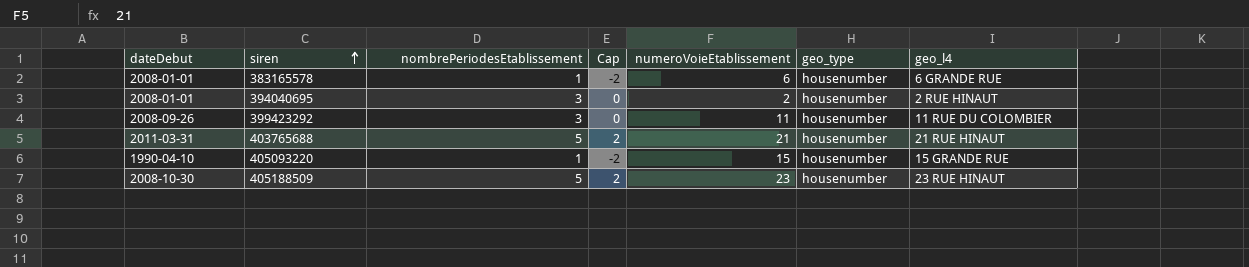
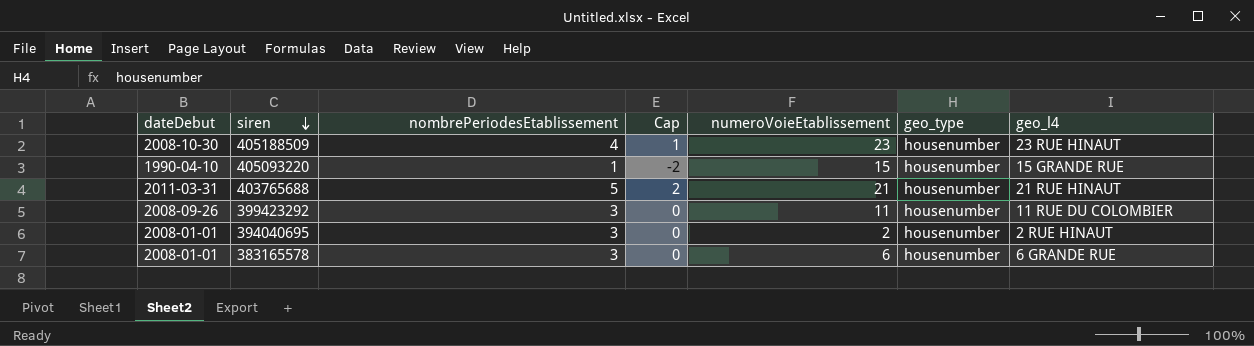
row order: siren ascending -> siren descending
405188509 | nombrePeriodesEtablissement: 5 -> 4
405188509 | Cap: 2 -> 1
383165578 | nombrePeriodesEtablissement: 1 -> 3
383165578 | Cap: -2 -> 0

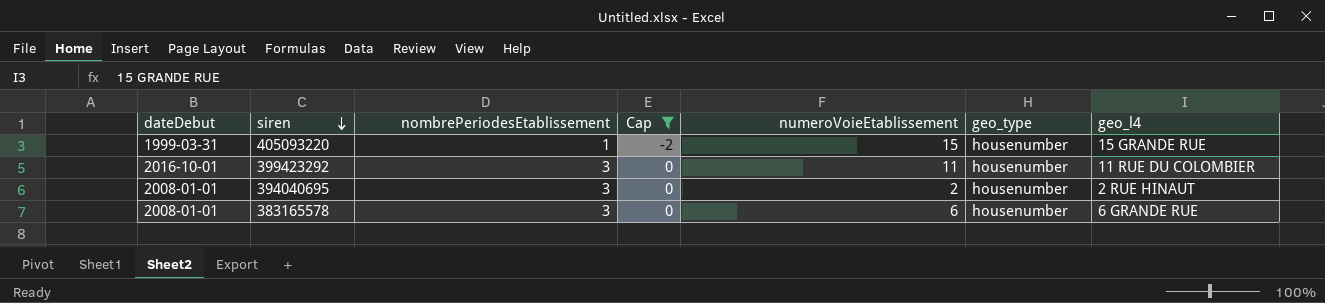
filter: none -> Cap <= 0
405093220 | dateDebut: 1990-04-10 -> 1999-03-31
399423292 | dateDebut: 2008-09-26 -> 2016-10-01

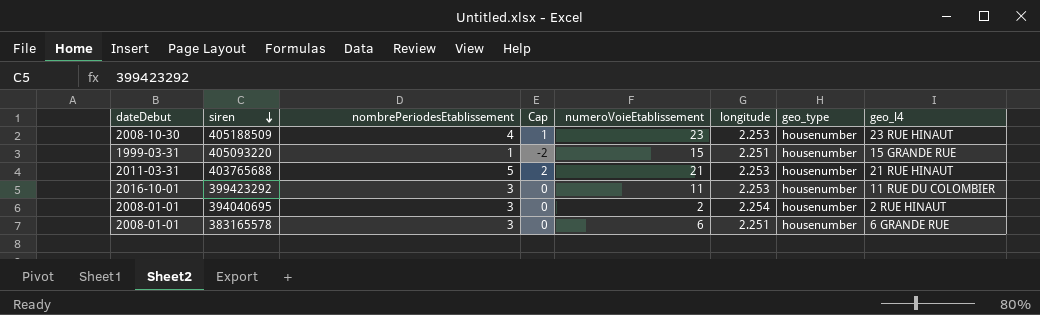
filter: Cap <= 0 -> none
column longitude | position: none -> 6

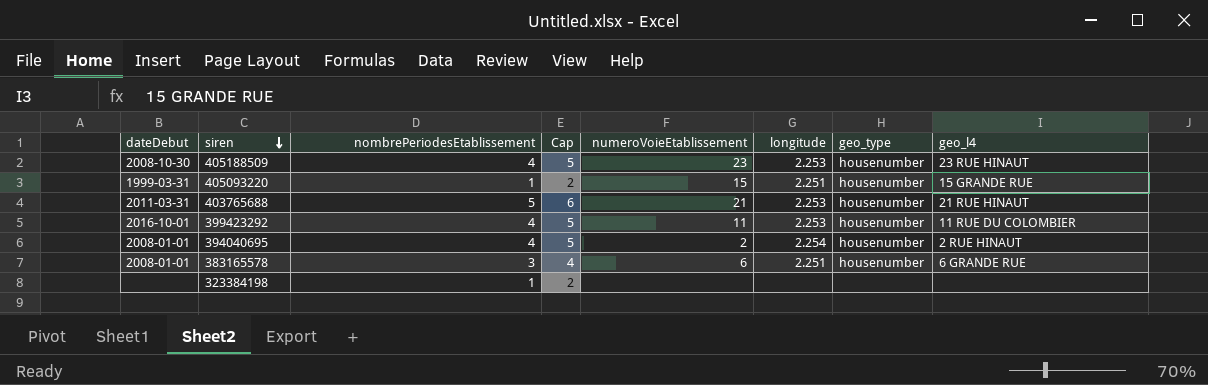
column Cap | formula: [nombrePeriodesEtablissement] - 3 -> [nombrePeriodesEtablissement] + 1
399423292 | nombrePeriodesEtablissement: 3 -> 4
394040695 | nombrePeriodesEtablissement: 3 -> 4
row 323384198: none -> none | 1 | 2 | none | none | none | none

